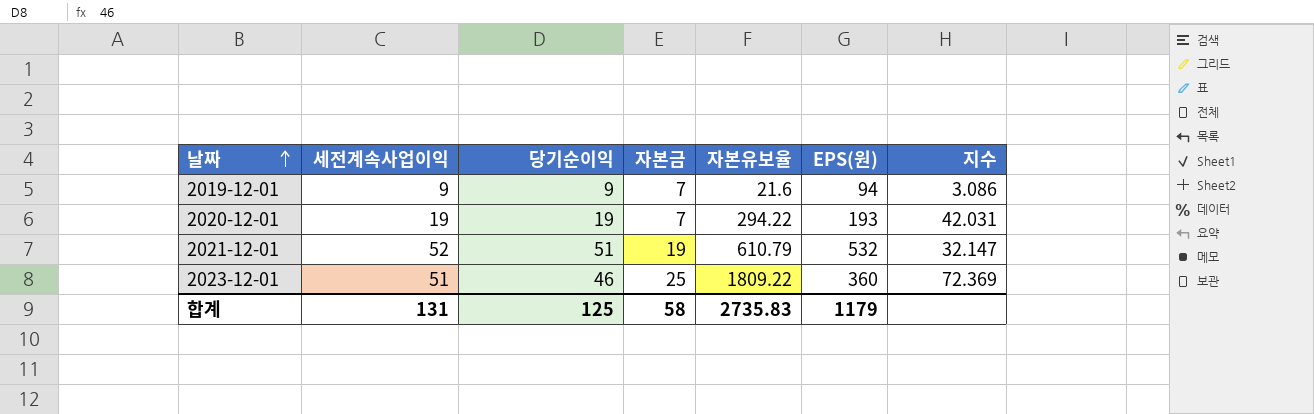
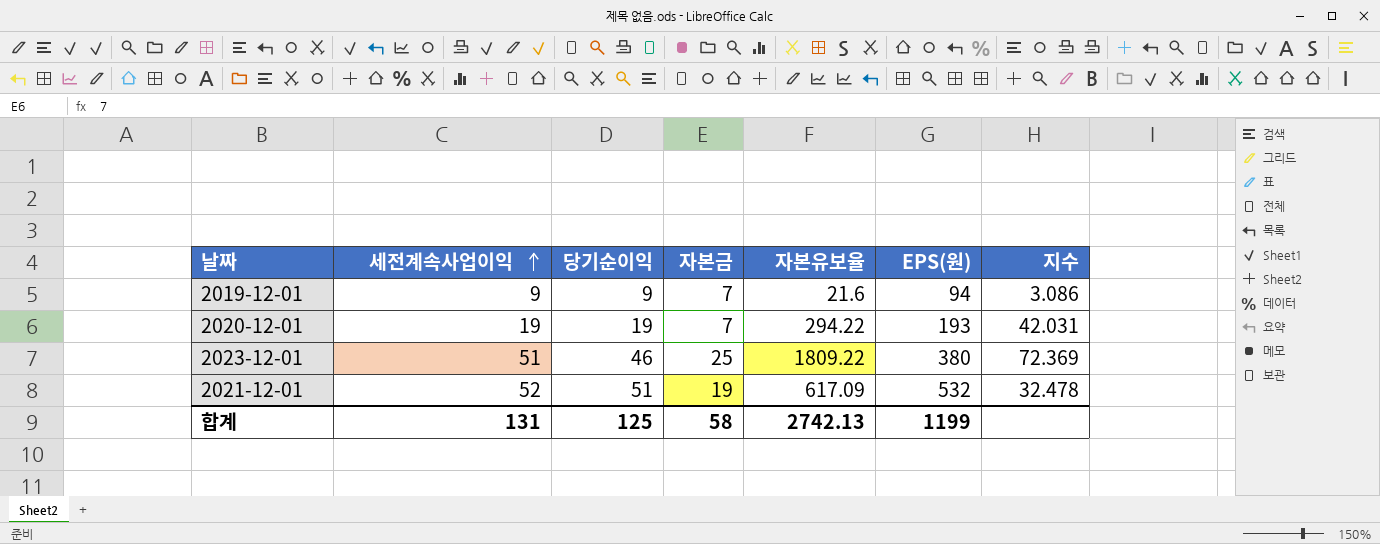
row order: 날짜 ascending -> 세전계속사업이익 ascending
2023-12-01 | EPS(원): 360 -> 380
2021-12-01 | 자본유보율: 610.79 -> 617.09
2021-12-01 | 지수: 32.147 -> 32.478
합계 | 자본유보율: 2735.83 -> 2742.13
합계 | EPS(원): 1179 -> 1199

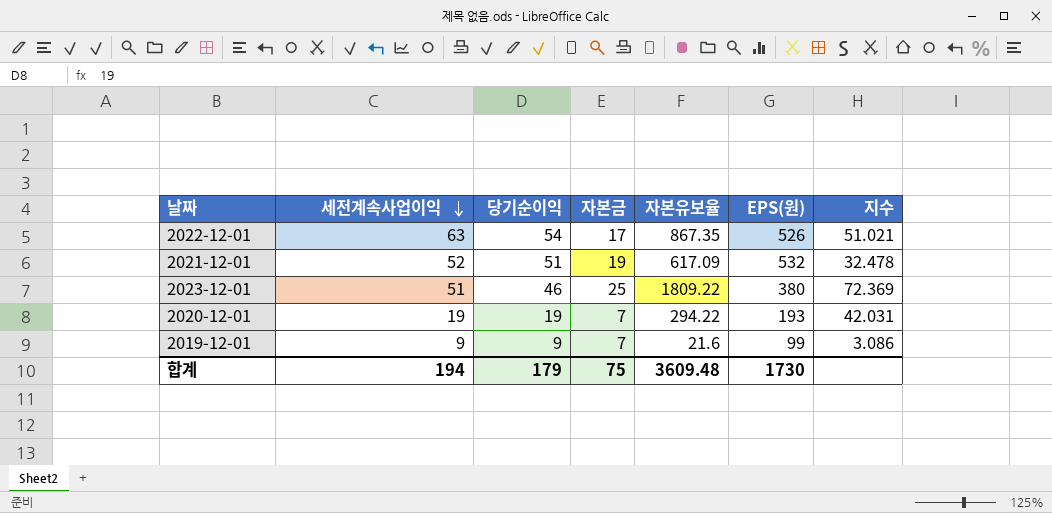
row order: 세전계속사업이익 ascending -> 세전계속사업이익 descending
row 2022-12-01: none -> 63 | 54 | 17 | 867.35 | 526 | 51.021
2019-12-01 | EPS(원): 94 -> 99
합계 | 세전계속사업이익: 131 -> 194
합계 | 당기순이익: 125 -> 179
합계 | 자본금: 58 -> 75
합계 | 자본유보율: 2742.13 -> 3609.48
합계 | EPS(원): 1199 -> 1730

